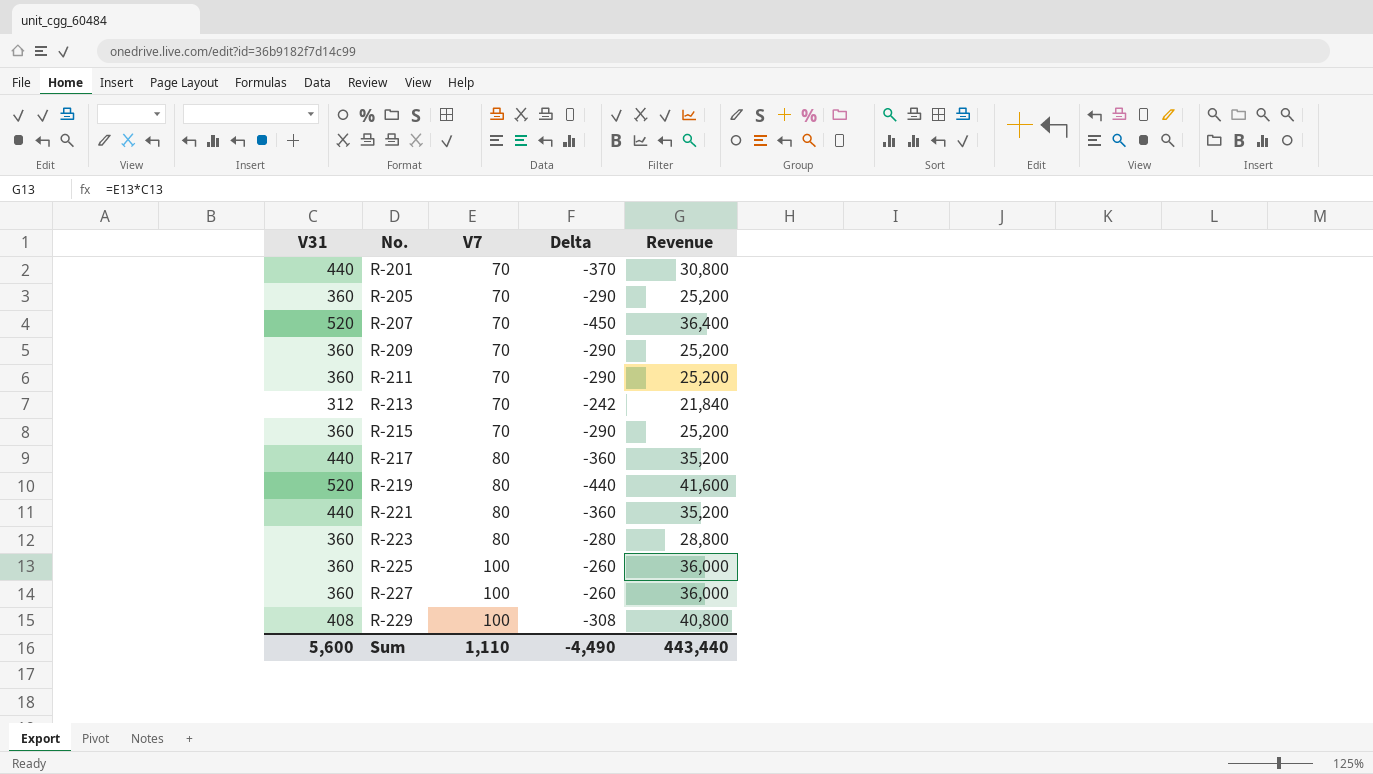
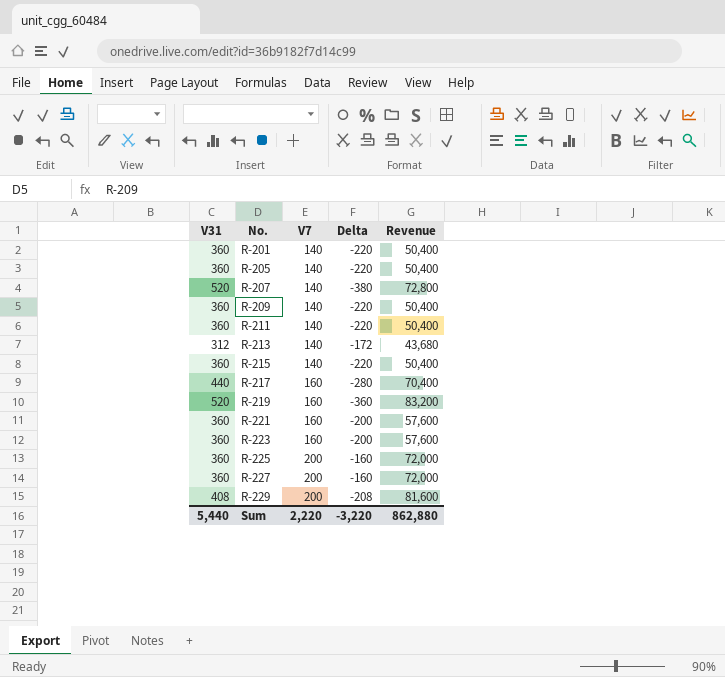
R-201 | V31: 440 -> 360
R-201 | V7: 70 -> 140
R-201 | Delta: -370 -> -220
R-201 | Revenue: 30,800 -> 50,400
R-205 | V7: 70 -> 140
R-205 | Delta: -290 -> -220
R-205 | Revenue: 25,200 -> 50,400
R-207 | V7: 70 -> 140
R-207 | Delta: -450 -> -380
R-207 | Revenue: 36,400 -> 72,800
R-209 | V7: 70 -> 140
R-209 | Delta: -290 -> -220
R-209 | Revenue: 25,200 -> 50,400
R-211 | V7: 70 -> 140
R-211 | Delta: -290 -> -220
R-211 | Revenue: 25,200 -> 50,400
R-213 | V7: 70 -> 140
R-213 | Delta: -242 -> -172
R-213 | Revenue: 21,840 -> 43,680
R-215 | V7: 70 -> 140
R-215 | Delta: -290 -> -220
R-215 | Revenue: 25,200 -> 50,400
R-217 | V7: 80 -> 160
R-217 | Delta: -360 -> -280
R-217 | Revenue: 35,200 -> 70,400
R-219 | V7: 80 -> 160
R-219 | Delta: -440 -> -360
R-219 | Revenue: 41,600 -> 83,200
R-221 | V31: 440 -> 360
R-221 | V7: 80 -> 160
R-221 | Delta: -360 -> -200
R-221 | Revenue: 35,200 -> 57,600
R-223 | V7: 80 -> 160
R-223 | Delta: -280 -> -200
R-223 | Revenue: 28,800 -> 57,600
R-225 | V7: 100 -> 200
R-225 | Delta: -260 -> -160
R-225 | Revenue: 36,000 -> 72,000
R-227 | V7: 100 -> 200
R-227 | Delta: -260 -> -160
R-227 | Revenue: 36,000 -> 72,000
R-229 | V7: 100 -> 200
R-229 | Delta: -308 -> -208
R-229 | Revenue: 40,800 -> 81,600
Sum | V31: 5,600 -> 5,440
Sum | V7: 1,110 -> 2,220
Sum | Delta: -4,490 -> -3,220
Sum | Revenue: 443,440 -> 862,880

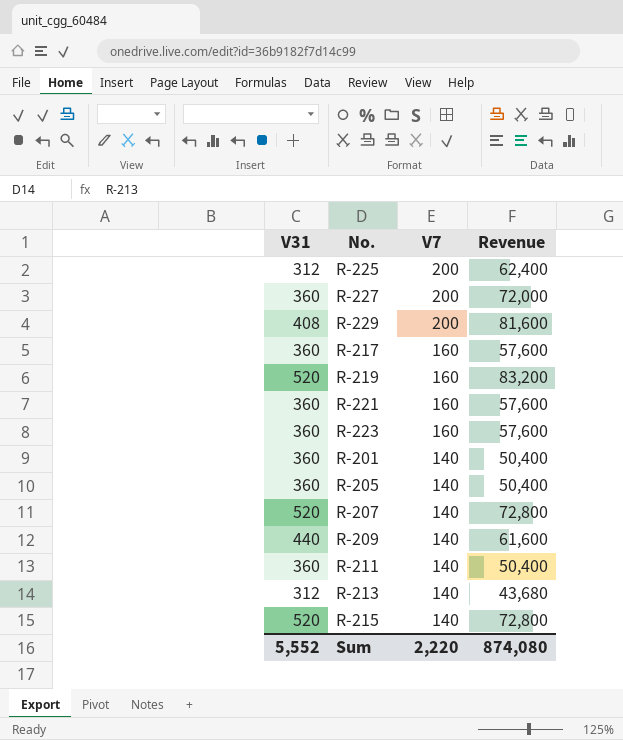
row order: No. ascending -> V7 descending
column Delta | formula: [V7] - [V31] -> none
R-225 | V31: 360 -> 312
R-225 | Revenue: 72,000 -> 62,400
R-217 | V31: 440 -> 360
R-217 | Revenue: 70,400 -> 57,600
R-209 | V31: 360 -> 440
R-209 | Revenue: 50,400 -> 61,600
R-215 | V31: 360 -> 520
R-215 | Revenue: 50,400 -> 72,800
Sum | V31: 5,440 -> 5,552
Sum | Revenue: 862,880 -> 874,080

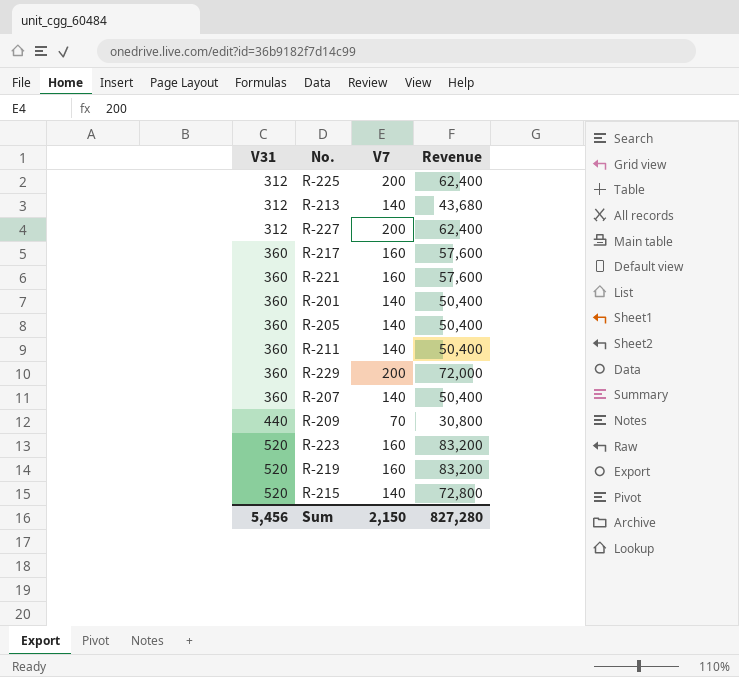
row order: V7 descending -> V31 ascending
R-227 | V31: 360 -> 312
R-227 | Revenue: 72,000 -> 62,400
R-229 | V31: 408 -> 360
R-229 | Revenue: 81,600 -> 72,000
R-207 | V31: 520 -> 360
R-207 | Revenue: 72,800 -> 50,400
R-209 | V7: 140 -> 70
R-209 | Revenue: 61,600 -> 30,800
R-223 | V31: 360 -> 520
R-223 | Revenue: 57,600 -> 83,200
Sum | V31: 5,552 -> 5,456
Sum | V7: 2,220 -> 2,150
Sum | Revenue: 874,080 -> 827,280

